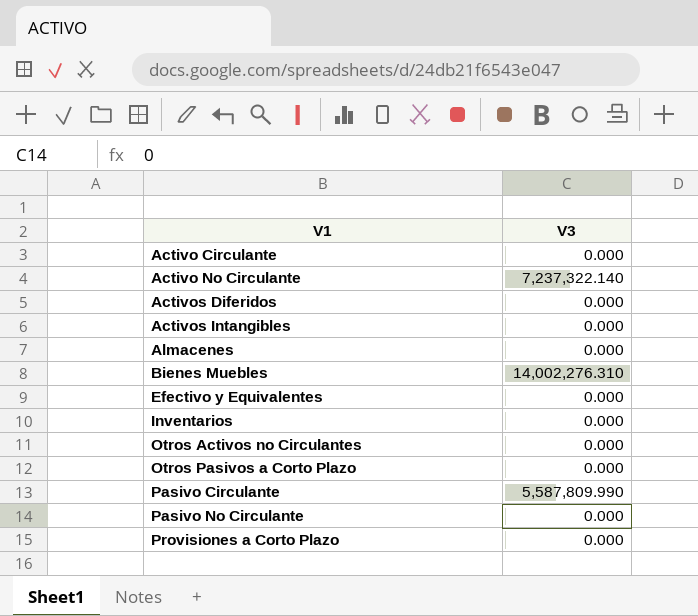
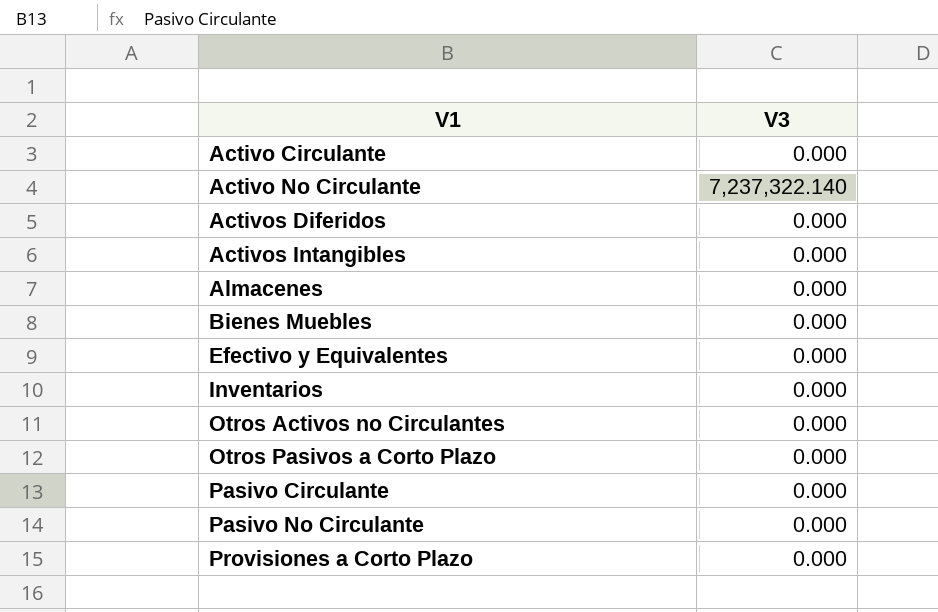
Bienes Muebles | V3: 14,002,276.310 -> 0.000
Pasivo Circulante | V3: 5,587,809.990 -> 0.000

